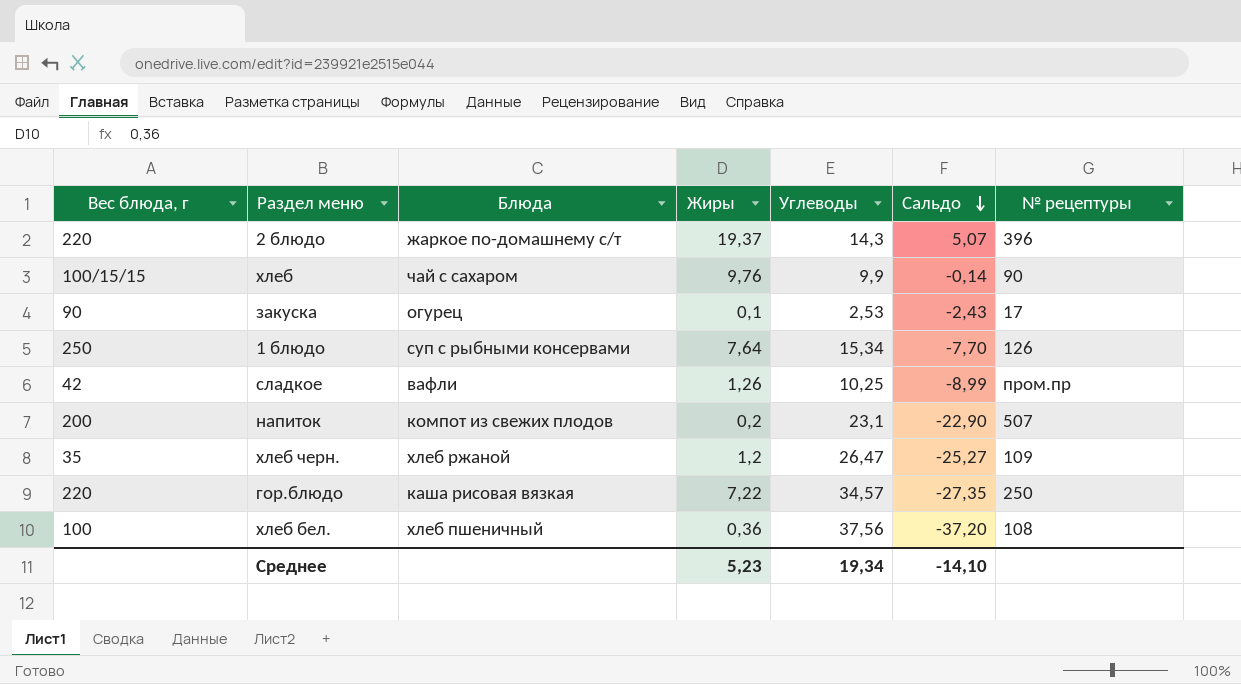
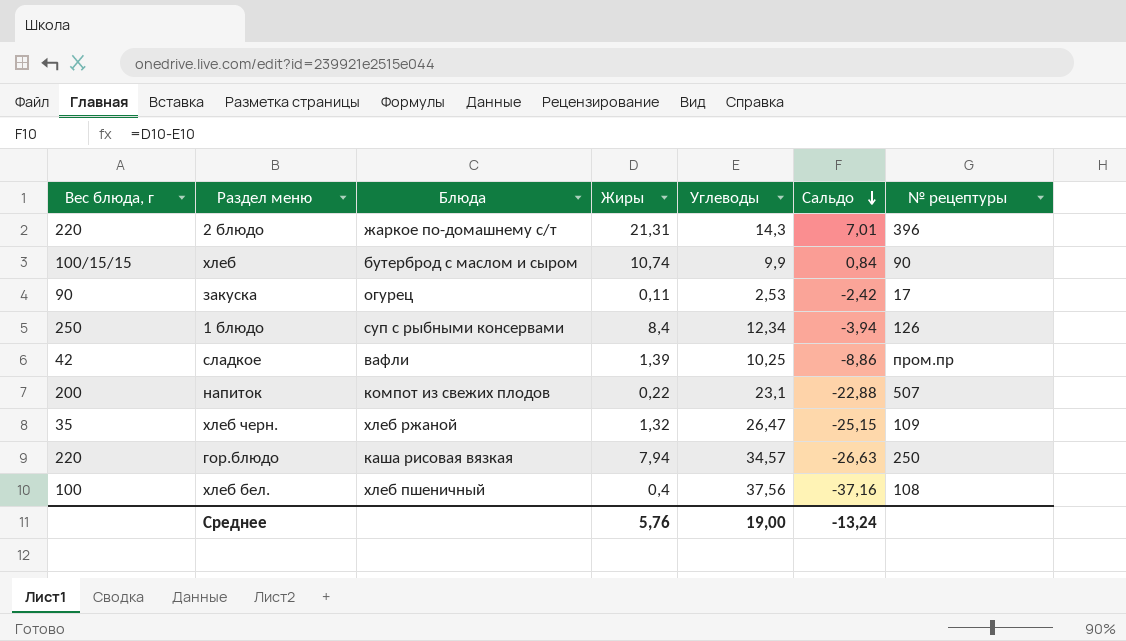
2 блюдо | Жиры: 19,37 -> 21,31
2 блюдо | Сальдо: 5,07 -> 7,01
хлеб | Блюда: чай с сахаром -> бутерброд с маслом и сыром
хлеб | Жиры: 9,76 -> 10,74
хлеб | Сальдо: -0,14 -> 0,84
закуска | Жиры: 0,1 -> 0,11
закуска | Сальдо: -2,43 -> -2,42
1 блюдо | Жиры: 7,64 -> 8,4
1 блюдо | Углеводы: 15,34 -> 12,34
1 блюдо | Сальдо: -7,70 -> -3,94
сладкое | Жиры: 1,26 -> 1,39
сладкое | Сальдо: -8,99 -> -8,86
напиток | Жиры: 0,2 -> 0,22
напиток | Сальдо: -22,90 -> -22,88
хлеб черн. | Жиры: 1,2 -> 1,32
хлеб черн. | Сальдо: -25,27 -> -25,15
гор.блюдо | Жиры: 7,22 -> 7,94
гор.блюдо | Сальдо: -27,35 -> -26,63
хлеб бел. | Жиры: 0,36 -> 0,4
хлеб бел. | Сальдо: -37,20 -> -37,16
Среднее | Жиры: 5,23 -> 5,76
Среднее | Углеводы: 19,34 -> 19,00
Среднее | Сальдо: -14,10 -> -13,24

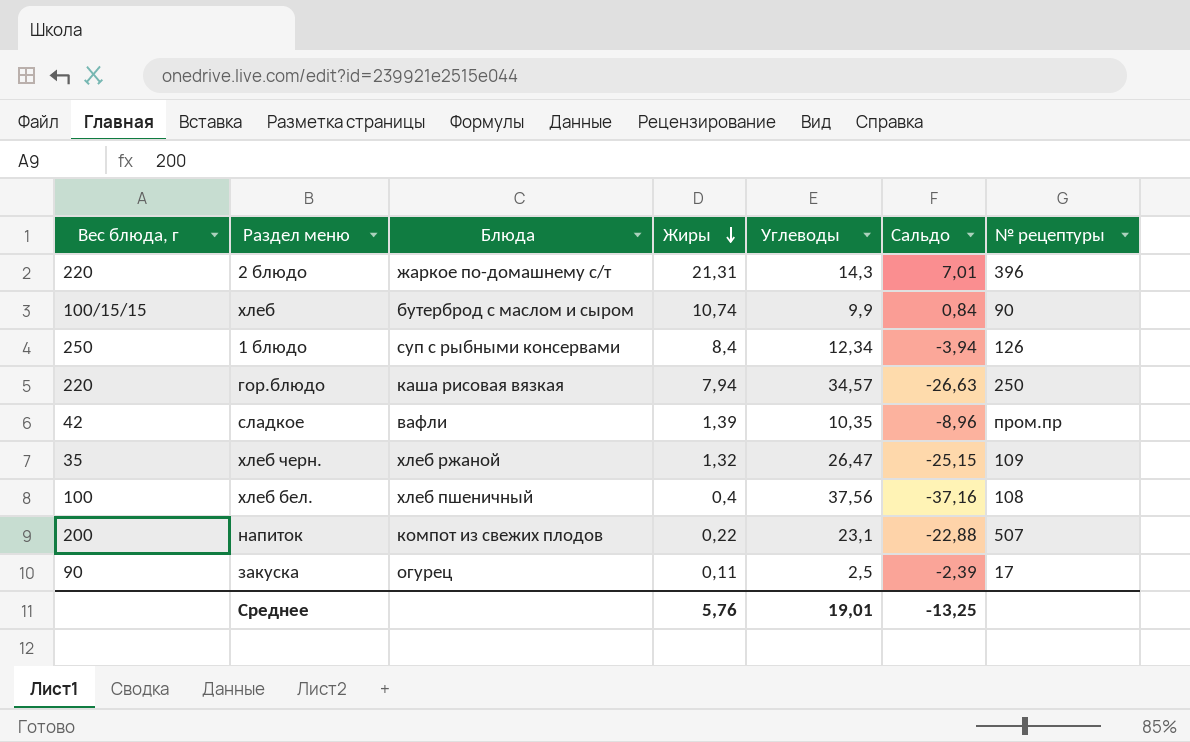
row order: Сальдо descending -> Жиры descending
сладкое | Углеводы: 10,25 -> 10,35
сладкое | Сальдо: -8,86 -> -8,96
закуска | Углеводы: 2,53 -> 2,5
закуска | Сальдо: -2,42 -> -2,39
Среднее | Углеводы: 19,00 -> 19,01
Среднее | Сальдо: -13,24 -> -13,25

